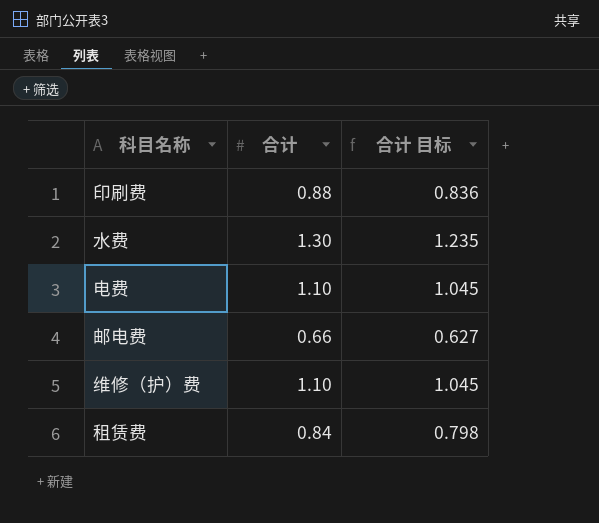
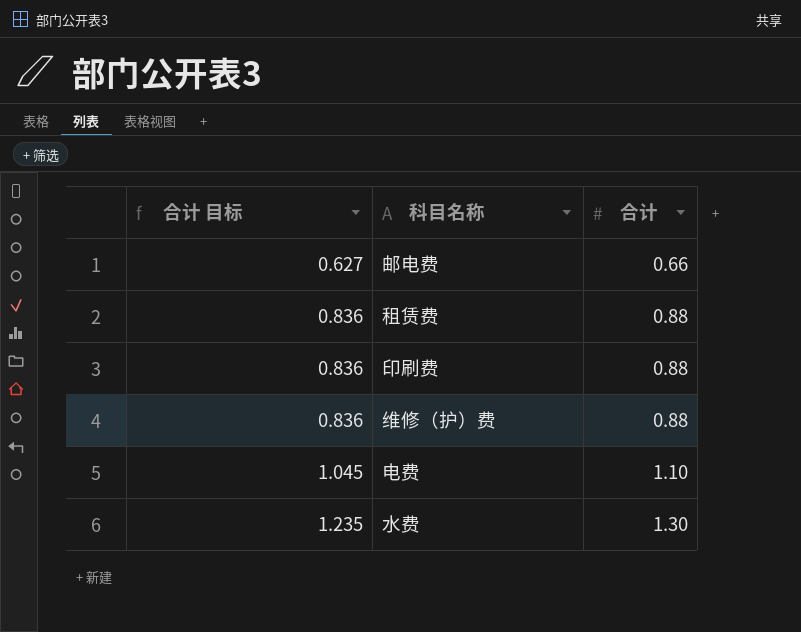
row order: none -> 合计 目标 ascending
column 合计 目标 | position: 3 -> 1
租赁费 | 合计 目标: 0.798 -> 0.836
租赁费 | 合计: 0.84 -> 0.88
维修（护）费 | 合计 目标: 1.045 -> 0.836
维修（护）费 | 合计: 1.10 -> 0.88

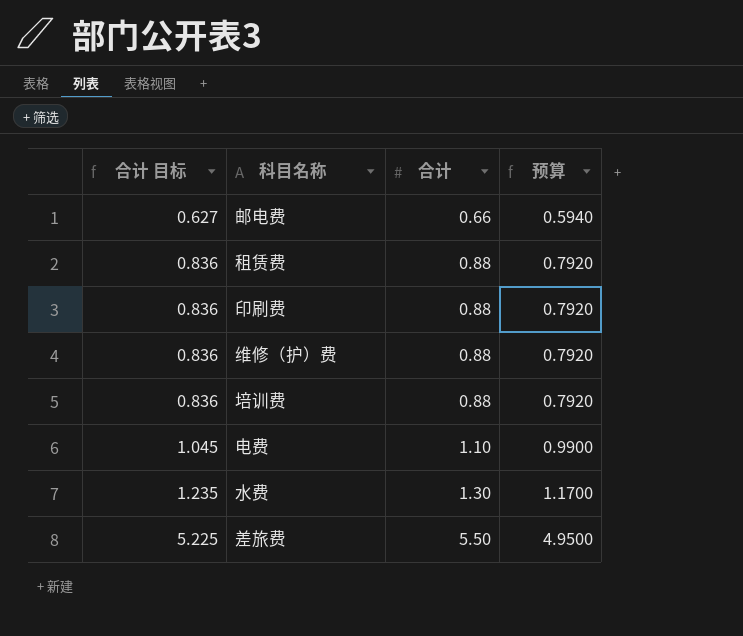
column 预算 | formula: none -> [合计] * 0.9
row 培训费: none -> 0.836 | 0.88 | 0.7920
row 差旅费: none -> 5.225 | 5.50 | 4.9500

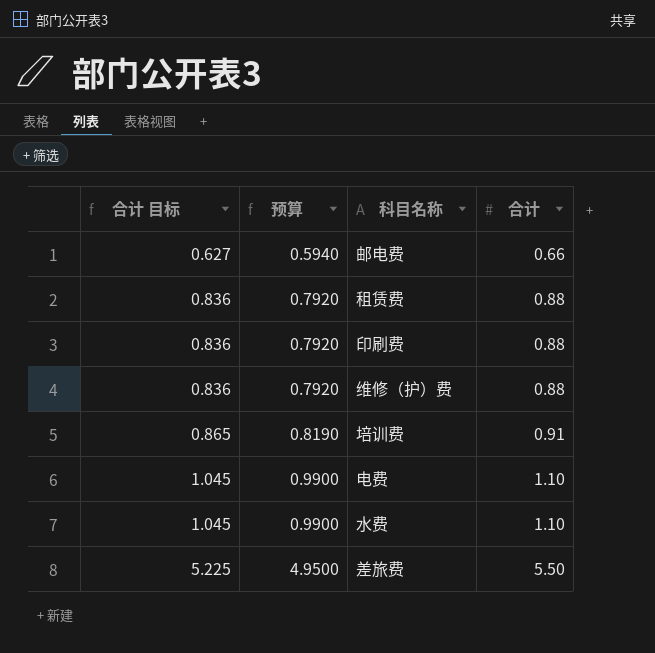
column 预算 | position: 4 -> 2
培训费 | 合计 目标: 0.836 -> 0.865
培训费 | 预算: 0.7920 -> 0.8190
培训费 | 合计: 0.88 -> 0.91
水费 | 合计 目标: 1.235 -> 1.045
水费 | 预算: 1.1700 -> 0.9900
水费 | 合计: 1.30 -> 1.10

